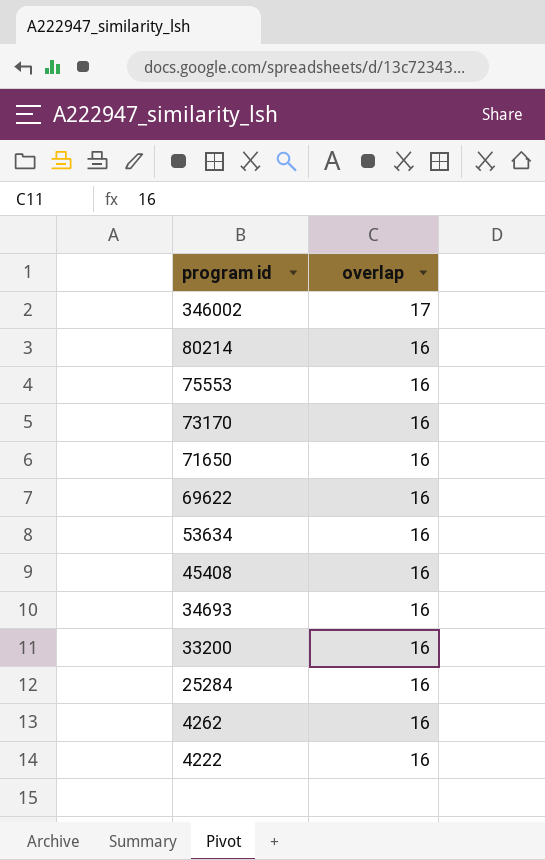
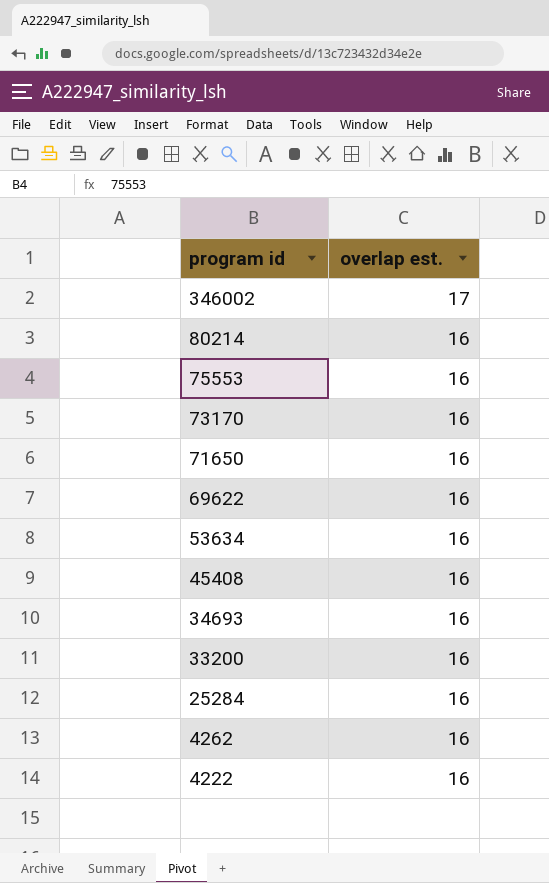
column name: overlap -> overlap est.

